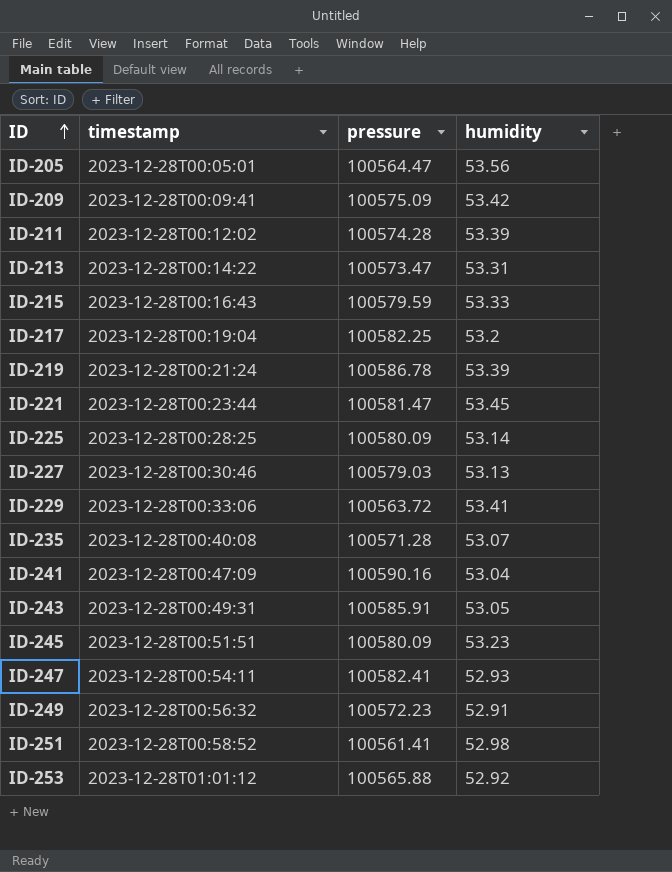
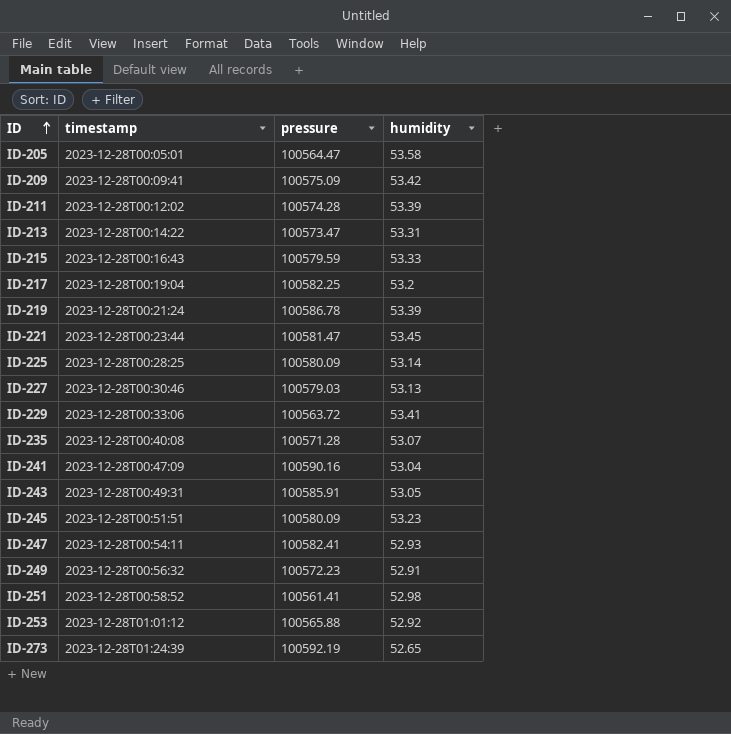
ID-205 | humidity: 53.56 -> 53.58
row ID-273: none -> 2023-12-28T01:24:39 | 100592.19 | 52.65

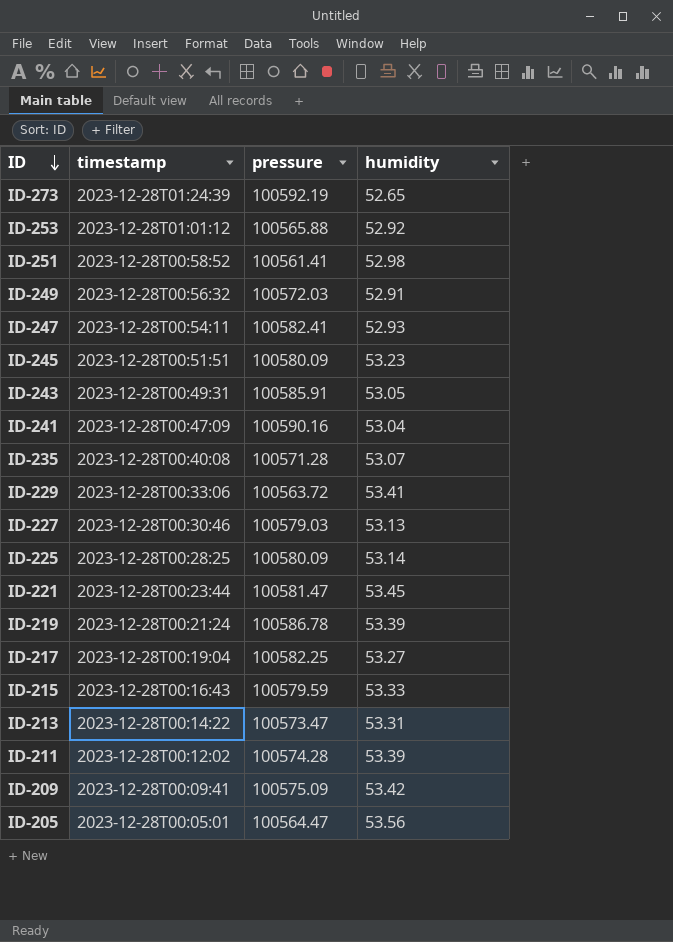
row order: ID ascending -> ID descending
ID-249 | pressure: 100572.23 -> 100572.03
ID-217 | humidity: 53.2 -> 53.27
ID-205 | humidity: 53.58 -> 53.56

